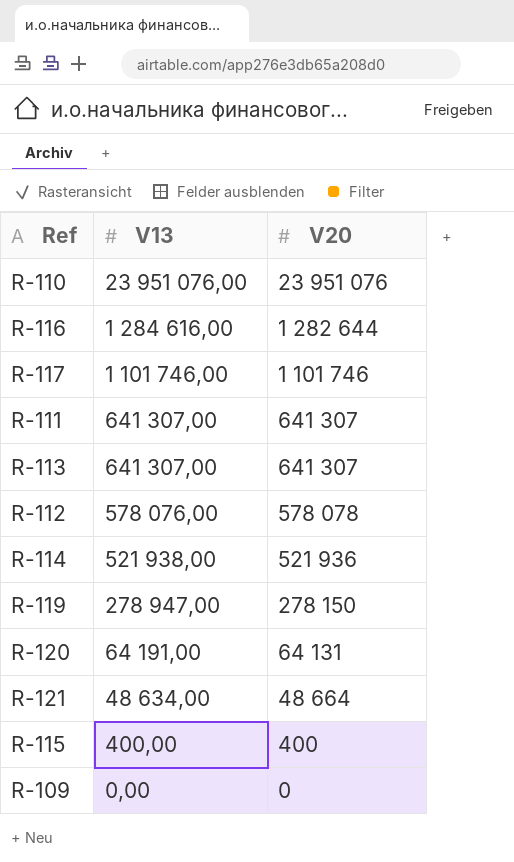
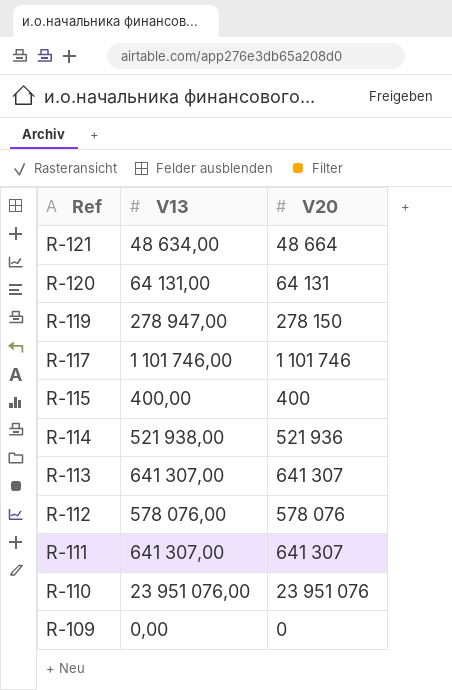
row order: V13 descending -> Ref descending
row R-116: 1 284 616,00 | 1 282 644 -> none
R-120 | V13: 64 191,00 -> 64 131,00
R-112 | V20: 578 078 -> 578 076

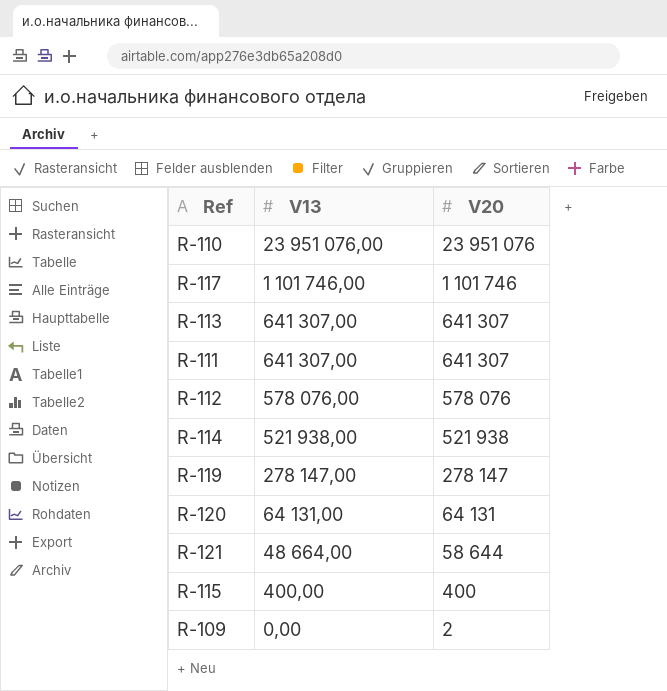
row order: Ref descending -> V13 descending
R-114 | V20: 521 936 -> 521 938
R-119 | V13: 278 947,00 -> 278 147,00
R-119 | V20: 278 150 -> 278 147
R-121 | V13: 48 634,00 -> 48 664,00
R-121 | V20: 48 664 -> 58 644
R-109 | V20: 0 -> 2

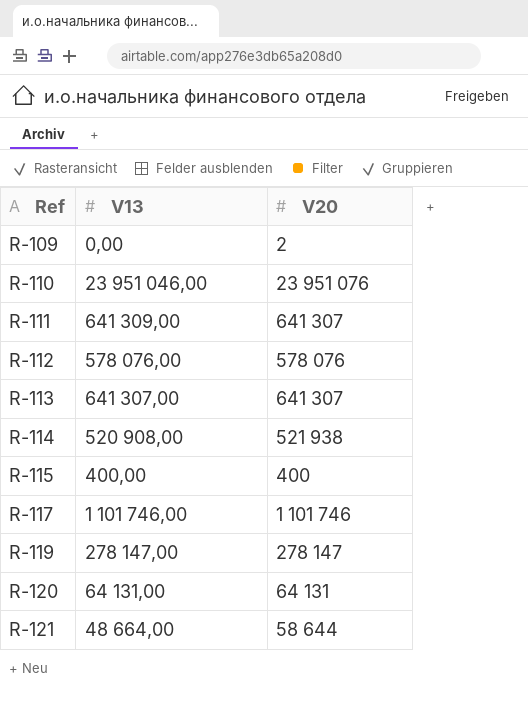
row order: V13 descending -> Ref ascending
R-110 | V13: 23 951 076,00 -> 23 951 046,00
R-111 | V13: 641 307,00 -> 641 309,00
R-114 | V13: 521 938,00 -> 520 908,00

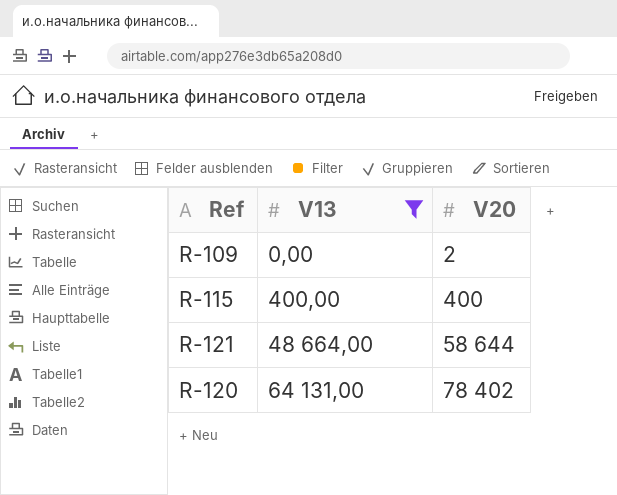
filter: none -> V13 <= 64 131,00
row order: Ref ascending -> V13 ascending
R-120 | V20: 64 131 -> 78 402

